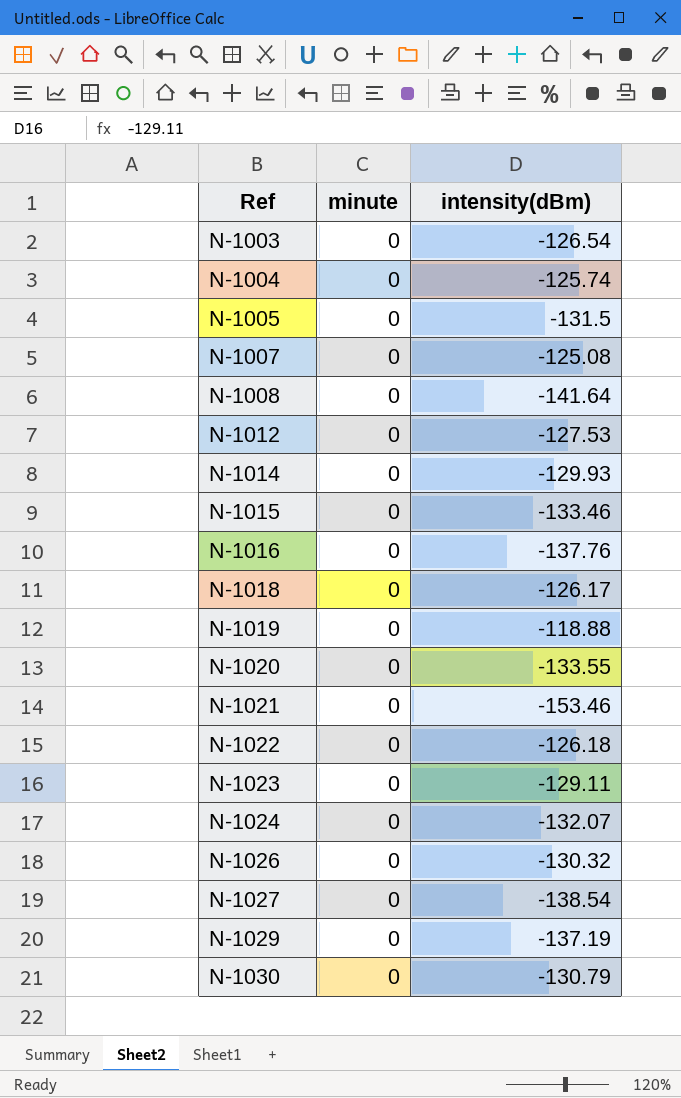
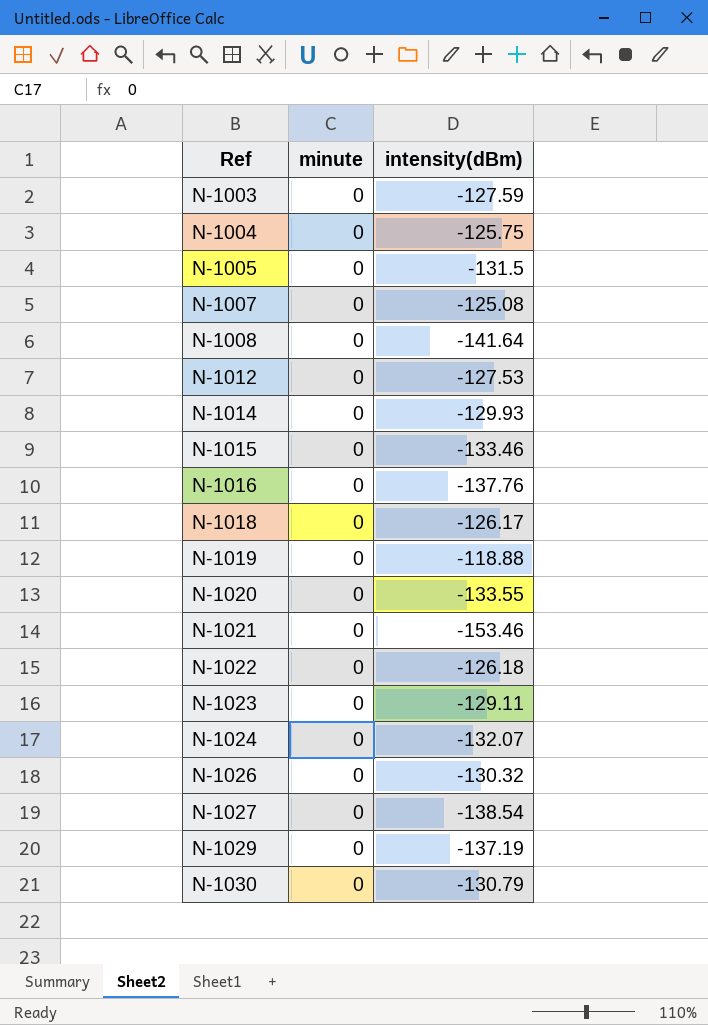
N-1003 | intensity(dBm): -126.54 -> -127.59
N-1004 | intensity(dBm): -125.74 -> -125.75

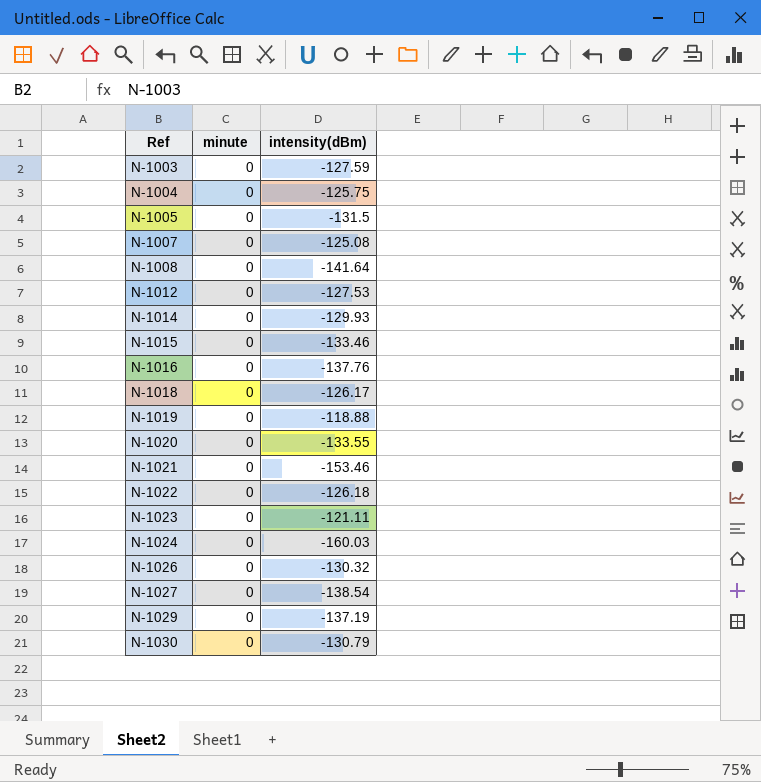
N-1023 | intensity(dBm): -129.11 -> -121.11
N-1024 | intensity(dBm): -132.07 -> -160.03

